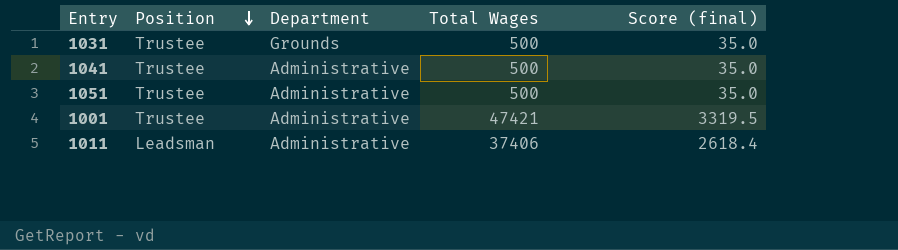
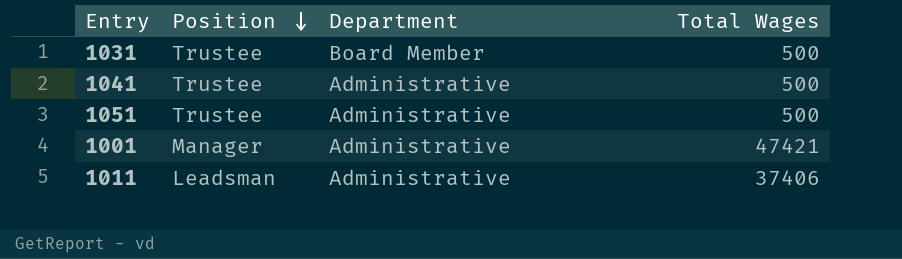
column Score (final) | formula: [Total Wages] * 0.07 -> none
1031 | Department: Grounds -> Board Member
1001 | Position: Trustee -> Manager

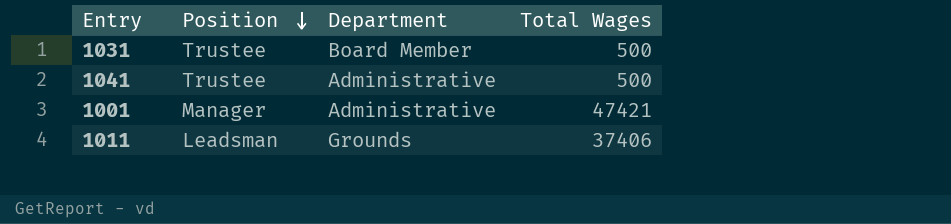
row 1051: Trustee | Administrative | 500 -> none
1011 | Department: Administrative -> Grounds

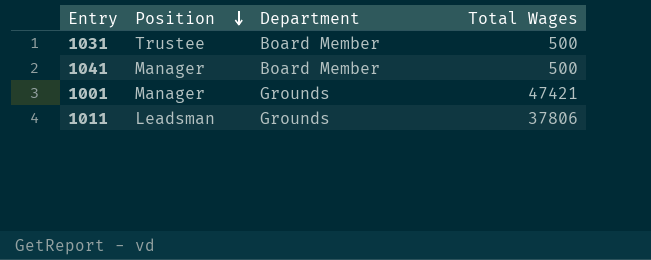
1041 | Position: Trustee -> Manager
1041 | Department: Administrative -> Board Member
1001 | Department: Administrative -> Grounds
1011 | Total Wages: 37406 -> 37806

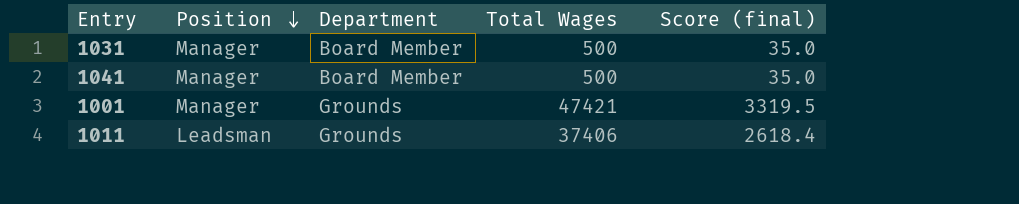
column Score (final) | formula: none -> [Total Wages] * 0.07
1031 | Position: Trustee -> Manager
1011 | Total Wages: 37806 -> 37406

